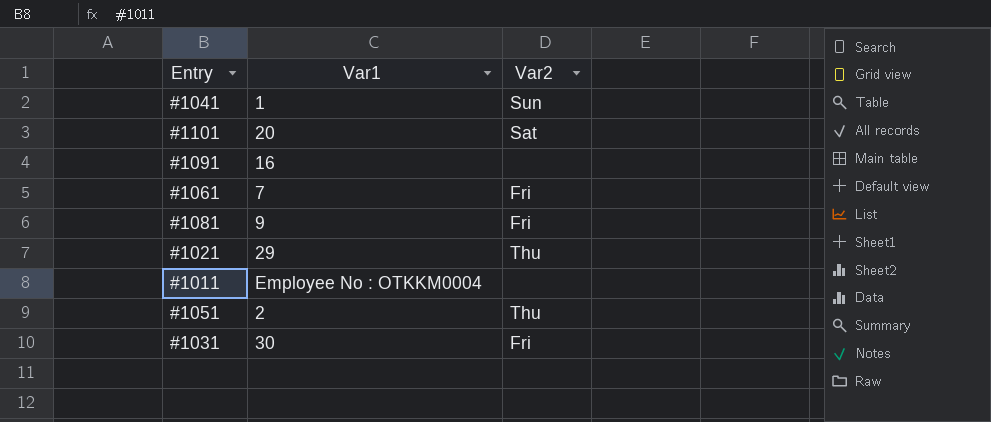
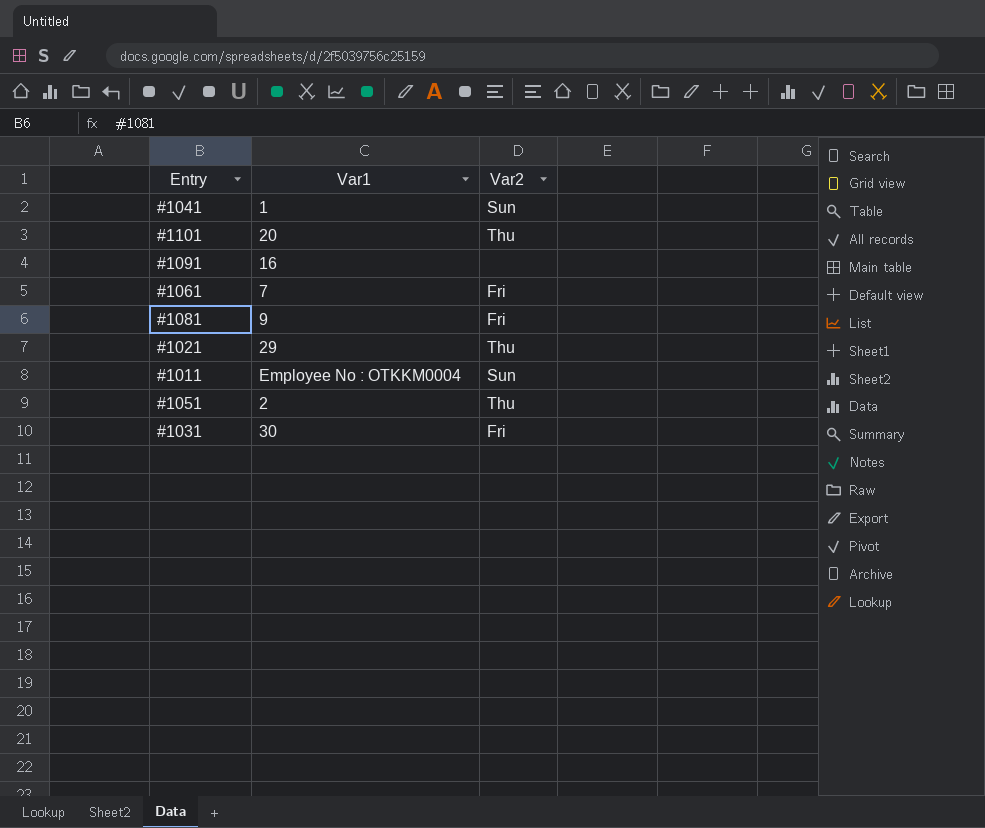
#1101 | Var2: Sat -> Thu
#1011 | Var2: none -> Sun

